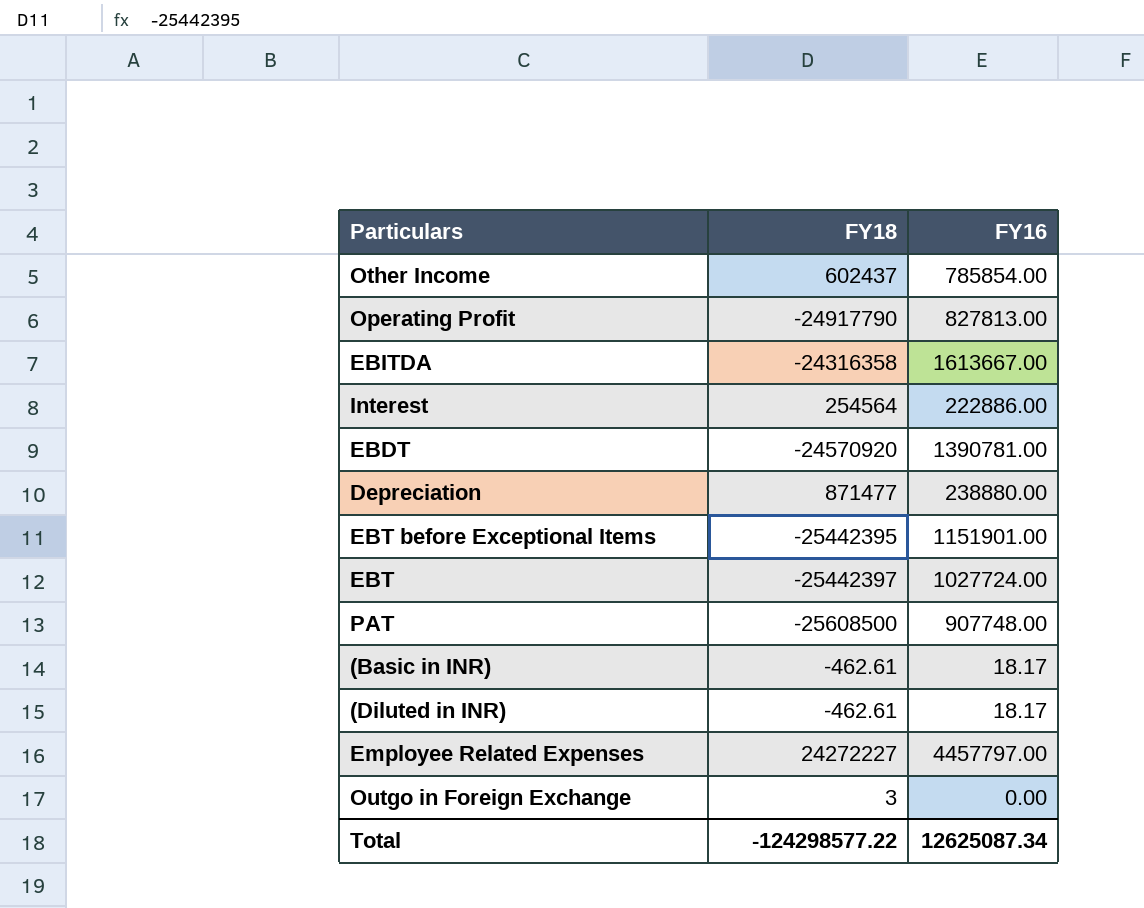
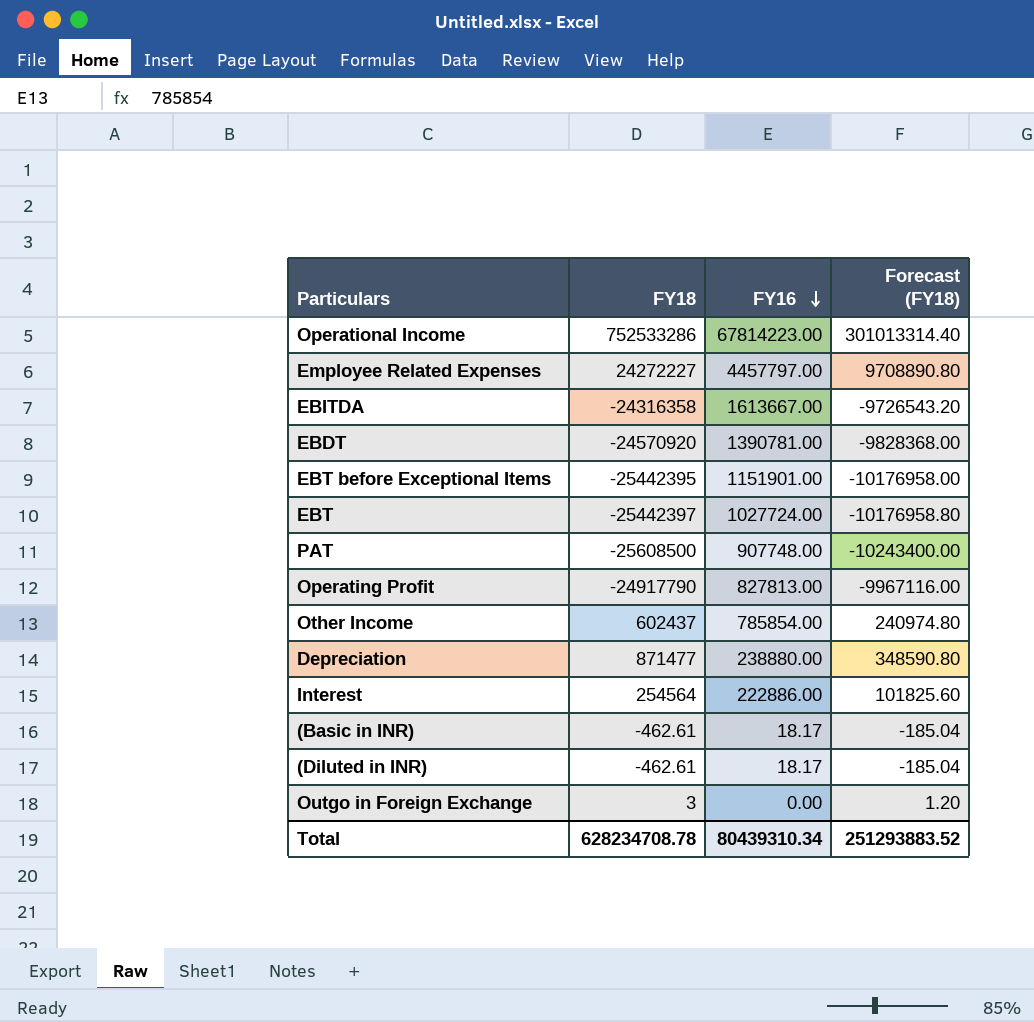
row order: none -> FY16 descending
column Forecast (FY18) | formula: none -> [FY18] * 0.4
row Operational Income: none -> 752533286 | 67814223.00 | 301013314.40
Total | FY18: -124298577.22 -> 628234708.78
Total | FY16: 12625087.34 -> 80439310.34

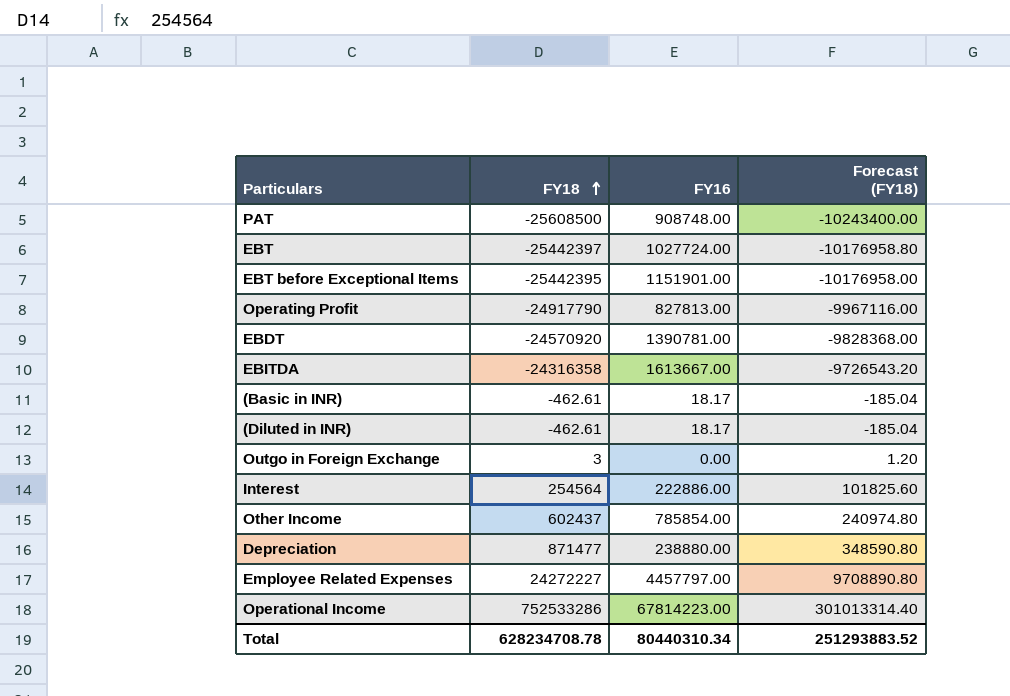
row order: FY16 descending -> FY18 ascending
PAT | FY16: 907748.00 -> 908748.00
Total | FY16: 80439310.34 -> 80440310.34

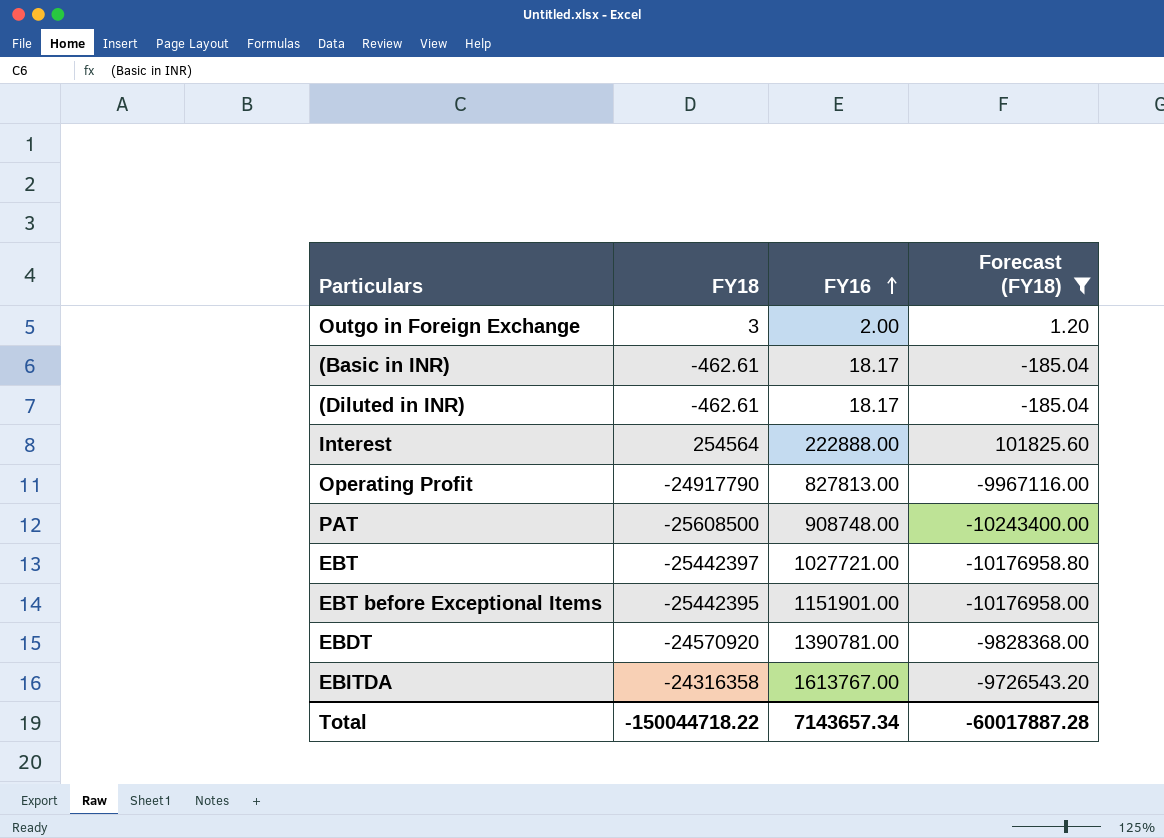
filter: none -> Forecast (FY18) <= 101825.60
row order: FY18 ascending -> FY16 ascending
Outgo in Foreign Exchange | FY16: 0.00 -> 2.00
Interest | FY16: 222886.00 -> 222888.00
EBT | FY16: 1027724.00 -> 1027721.00
EBITDA | FY16: 1613667.00 -> 1613767.00
Total | FY18: 628234708.78 -> -150044718.22
Total | FY16: 80440310.34 -> 7143657.34
Total | Forecast (FY18): 251293883.52 -> -60017887.28

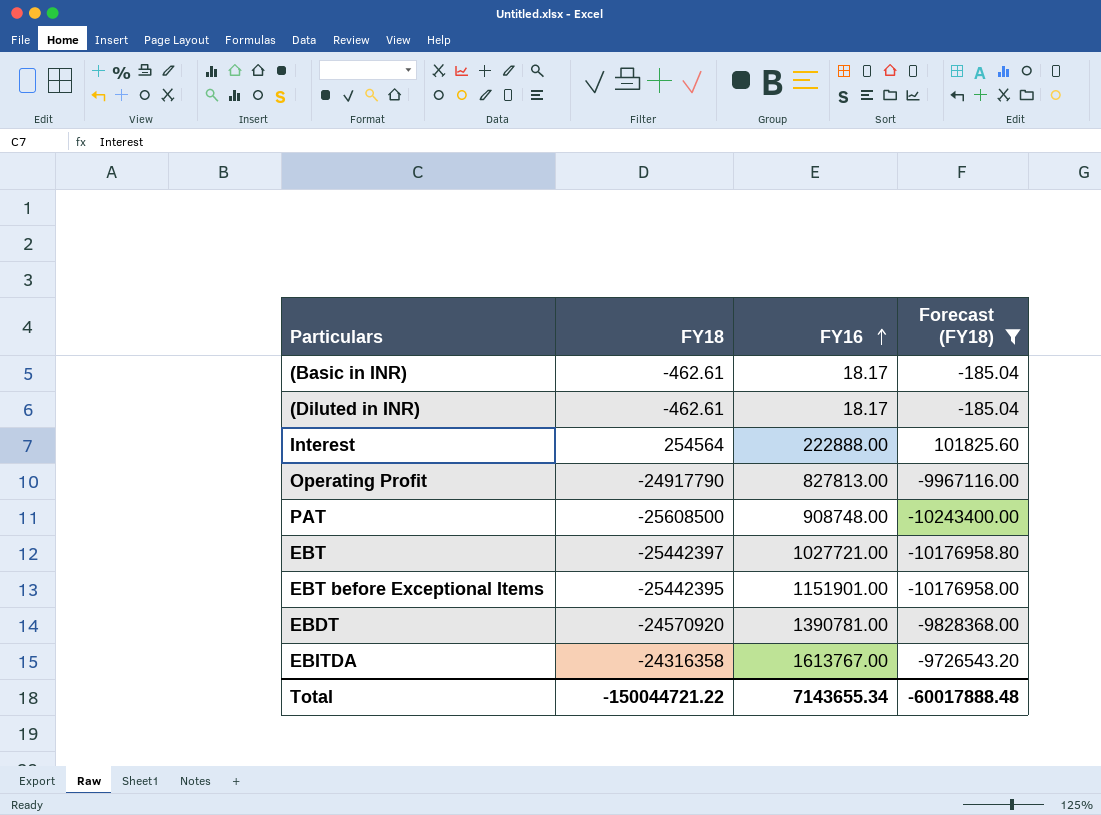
row Outgo in Foreign Exchange: 3 | 2.00 | 1.20 -> none
Total | FY18: -150044718.22 -> -150044721.22
Total | FY16: 7143657.34 -> 7143655.34
Total | Forecast (FY18): -60017887.28 -> -60017888.48

